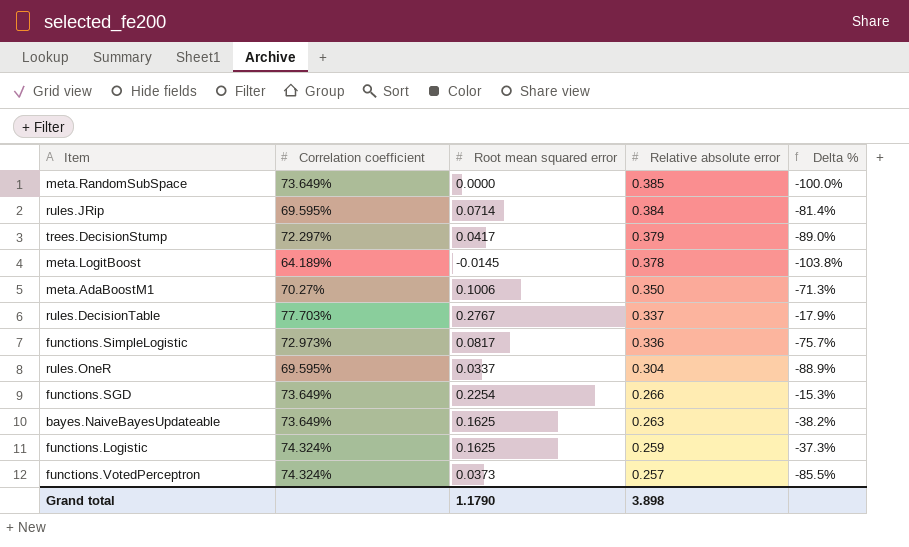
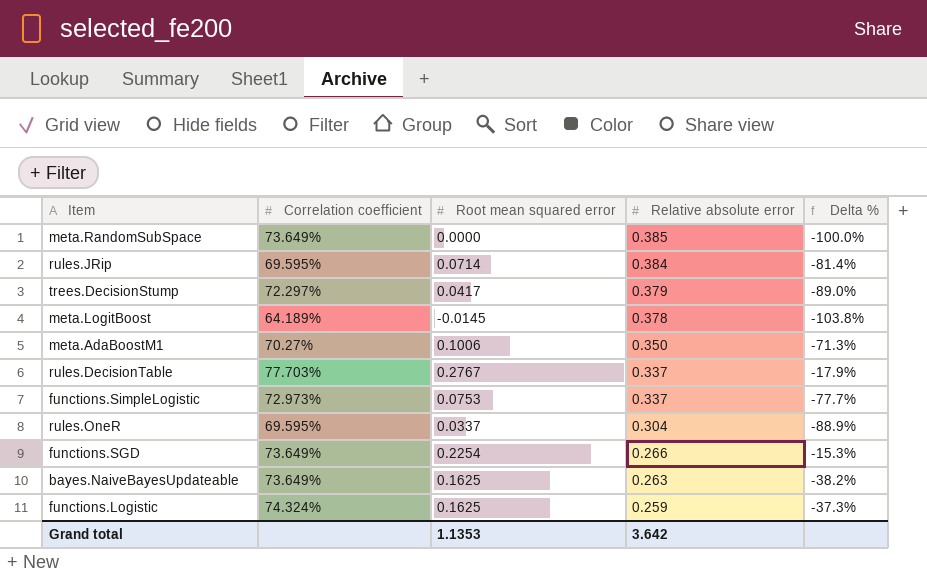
row functions.VotedPerceptron: 74.324% | 0.0373 | 0.257 | -85.5% -> none
functions.SimpleLogistic | Root mean squared error: 0.0817 -> 0.0753
functions.SimpleLogistic | Relative absolute error: 0.336 -> 0.337
functions.SimpleLogistic | Delta %: -75.7% -> -77.7%
Grand total | Root mean squared error: 1.1790 -> 1.1353
Grand total | Relative absolute error: 3.898 -> 3.642

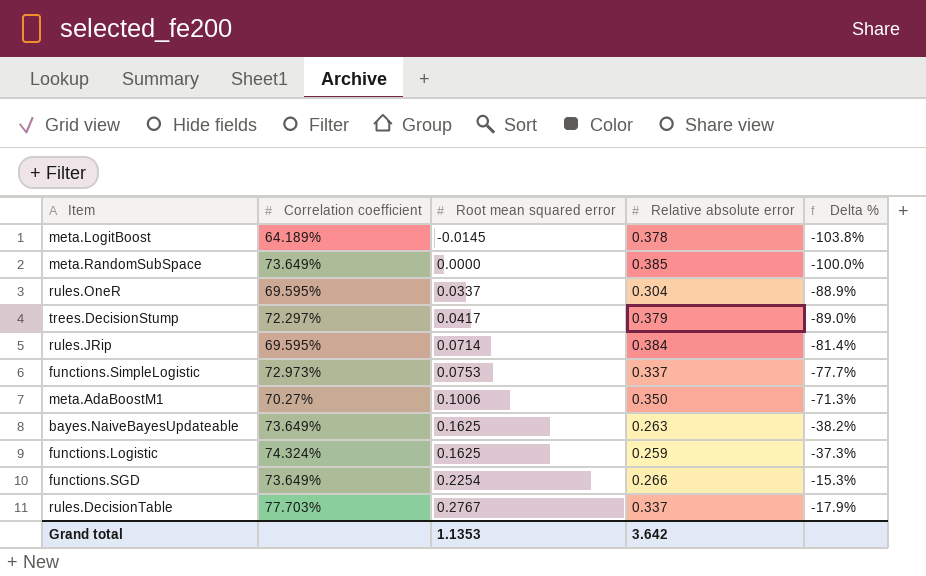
row order: Relative absolute error descending -> Root mean squared error ascending

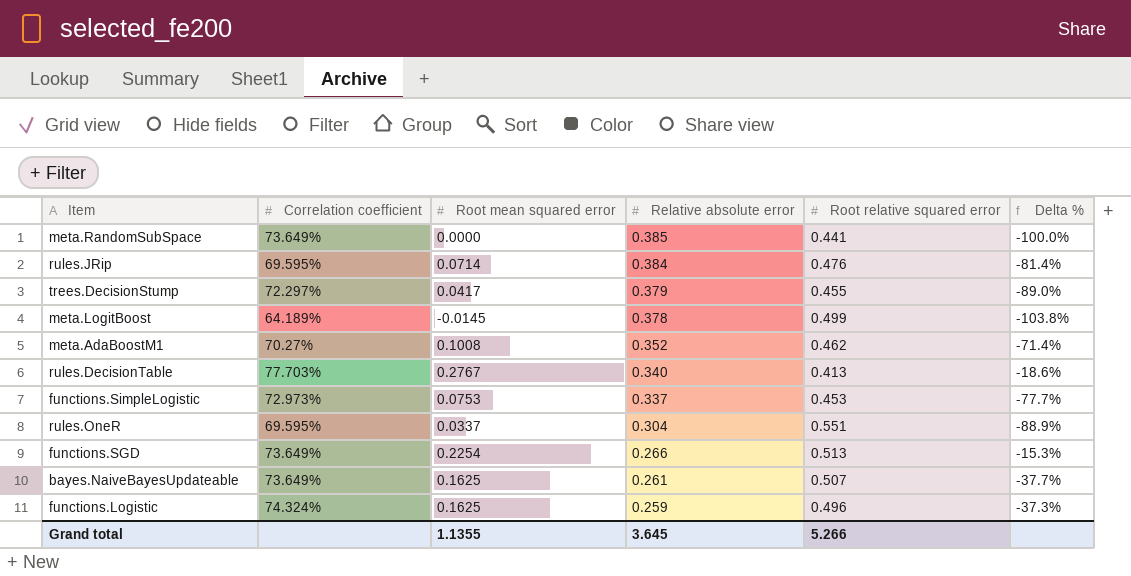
row order: Root mean squared error ascending -> Relative absolute error descending
column Root relative squared error | position: none -> 5
meta.AdaBoostM1 | Root mean squared error: 0.1006 -> 0.1008
meta.AdaBoostM1 | Relative absolute error: 0.350 -> 0.352
meta.AdaBoostM1 | Delta %: -71.3% -> -71.4%
rules.DecisionTable | Relative absolute error: 0.337 -> 0.340
rules.DecisionTable | Delta %: -17.9% -> -18.6%
bayes.NaiveBayesUpdateable | Relative absolute error: 0.263 -> 0.261
bayes.NaiveBayesUpdateable | Delta %: -38.2% -> -37.7%
Grand total | Root mean squared error: 1.1353 -> 1.1355
Grand total | Relative absolute error: 3.642 -> 3.645

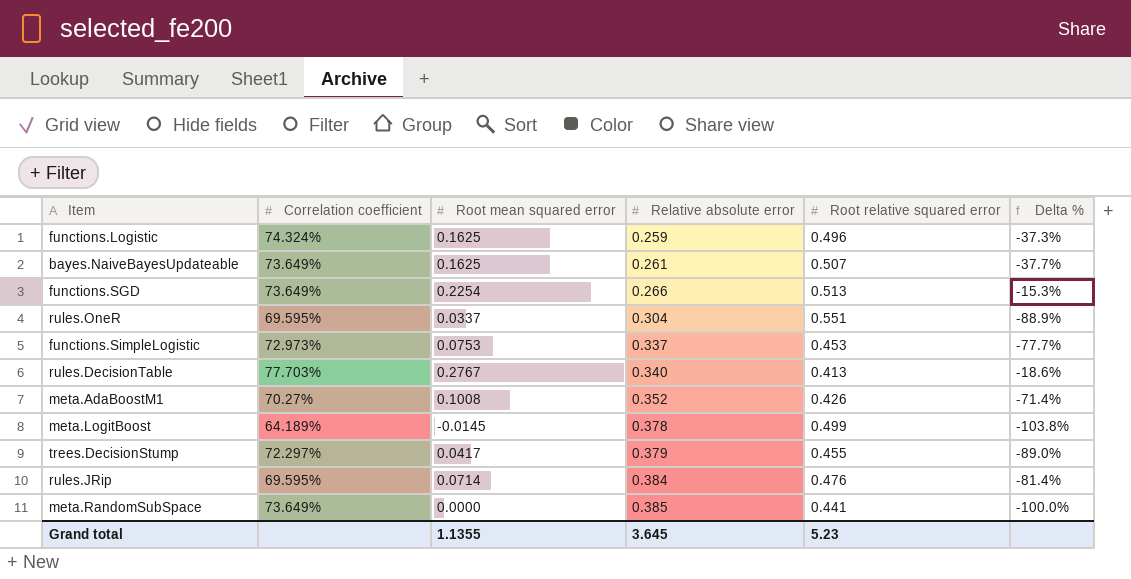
row order: Relative absolute error descending -> Relative absolute error ascending
meta.AdaBoostM1 | Root relative squared error: 0.462 -> 0.426
Grand total | Root relative squared error: 5.266 -> 5.23

